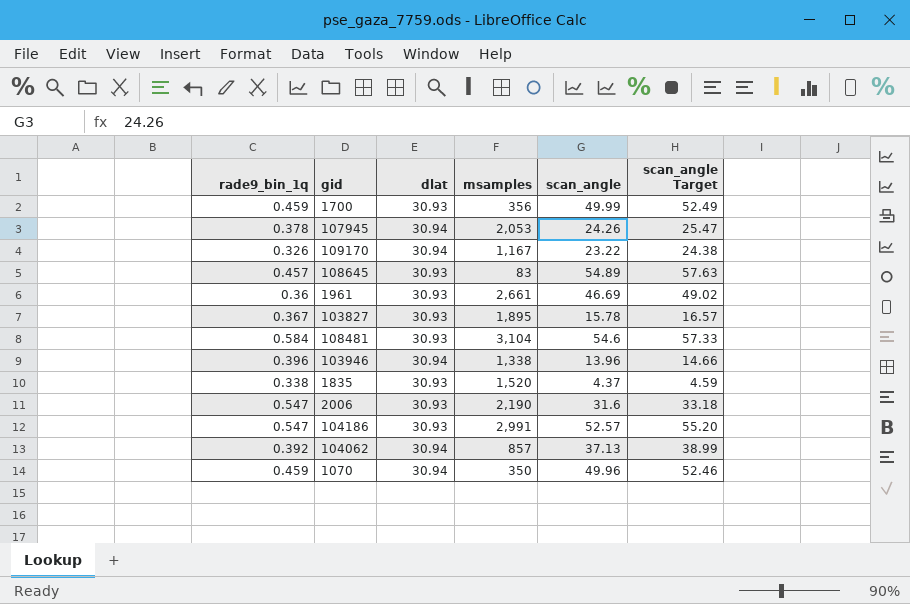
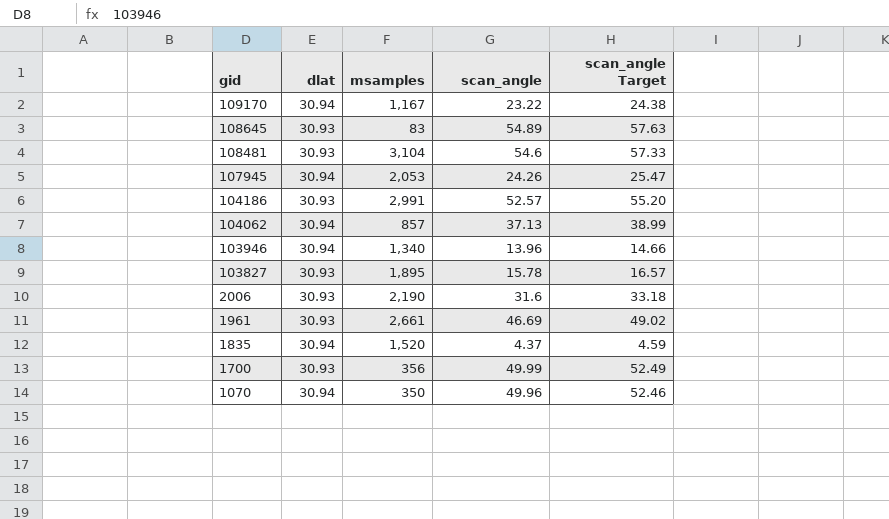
row order: none -> gid descending
column rade9_bin_1q | position: 1 -> none
103946 | msamples: 1,338 -> 1,340
1835 | dlat: 30.93 -> 30.94

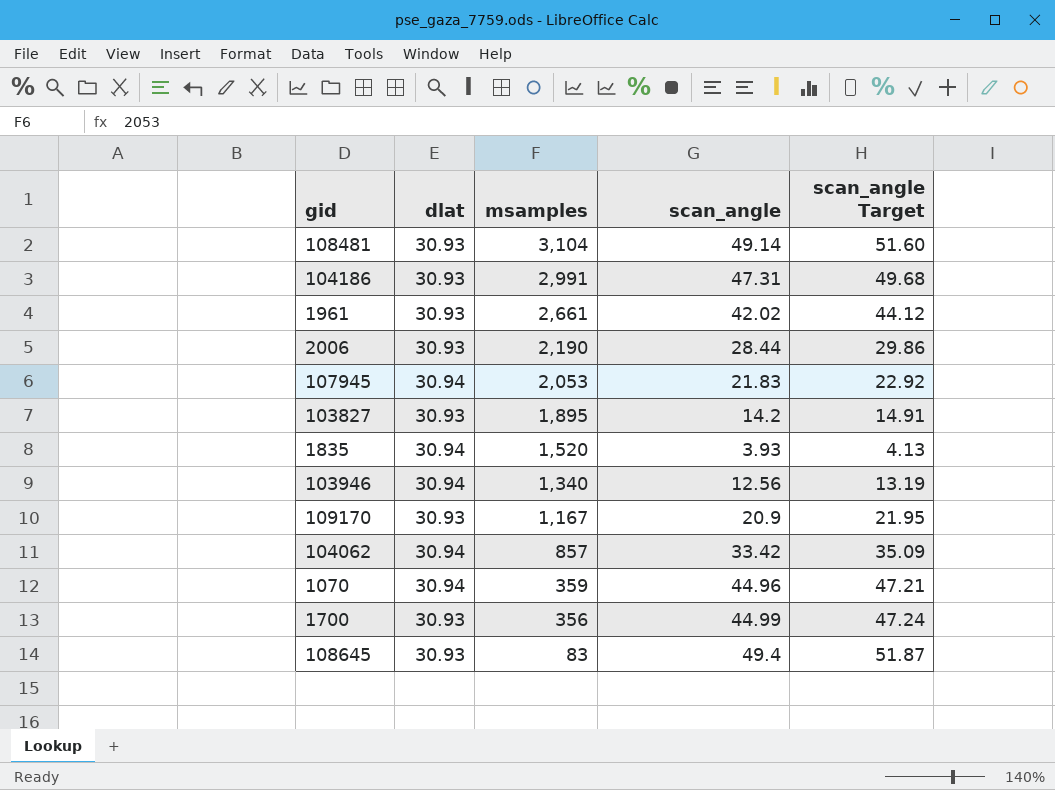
row order: gid descending -> msamples descending
108481 | scan_angle: 54.6 -> 49.14
108481 | scan_angle Target: 57.33 -> 51.60
104186 | scan_angle: 52.57 -> 47.31
104186 | scan_angle Target: 55.20 -> 49.68
1961 | scan_angle: 46.69 -> 42.02
1961 | scan_angle Target: 49.02 -> 44.12
2006 | scan_angle: 31.6 -> 28.44
2006 | scan_angle Target: 33.18 -> 29.86
107945 | scan_angle: 24.26 -> 21.83
107945 | scan_angle Target: 25.47 -> 22.92
103827 | scan_angle: 15.78 -> 14.2
103827 | scan_angle Target: 16.57 -> 14.91
1835 | scan_angle: 4.37 -> 3.93
1835 | scan_angle Target: 4.59 -> 4.13
103946 | scan_angle: 13.96 -> 12.56
103946 | scan_angle Target: 14.66 -> 13.19
109170 | dlat: 30.94 -> 30.93
109170 | scan_angle: 23.22 -> 20.9
109170 | scan_angle Target: 24.38 -> 21.95
104062 | scan_angle: 37.13 -> 33.42
104062 | scan_angle Target: 38.99 -> 35.09
1070 | msamples: 350 -> 359
1070 | scan_angle: 49.96 -> 44.96
1070 | scan_angle Target: 52.46 -> 47.21
1700 | scan_angle: 49.99 -> 44.99
1700 | scan_angle Target: 52.49 -> 47.24
108645 | scan_angle: 54.89 -> 49.4
108645 | scan_angle Target: 57.63 -> 51.87

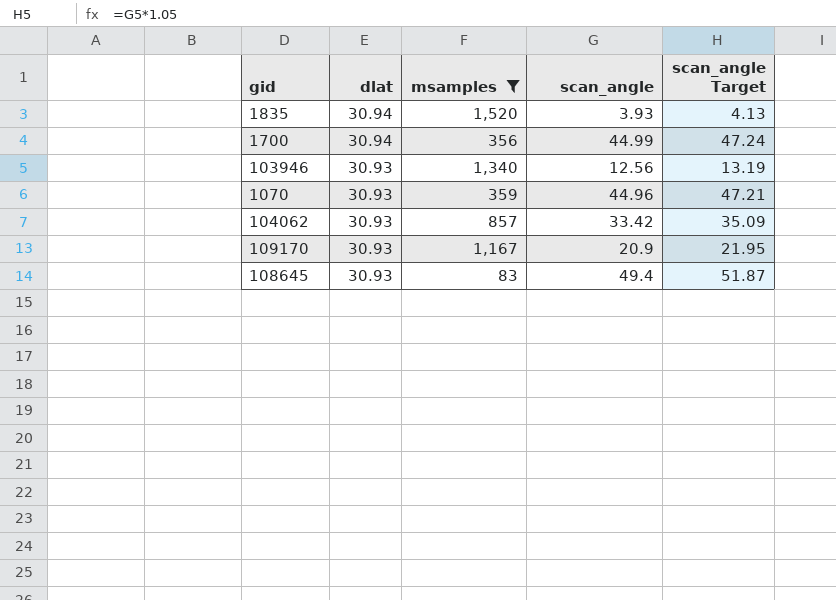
filter: none -> msamples <= 1,520
row order: msamples descending -> dlat descending
1700 | dlat: 30.93 -> 30.94
103946 | dlat: 30.94 -> 30.93
1070 | dlat: 30.94 -> 30.93
104062 | dlat: 30.94 -> 30.93

